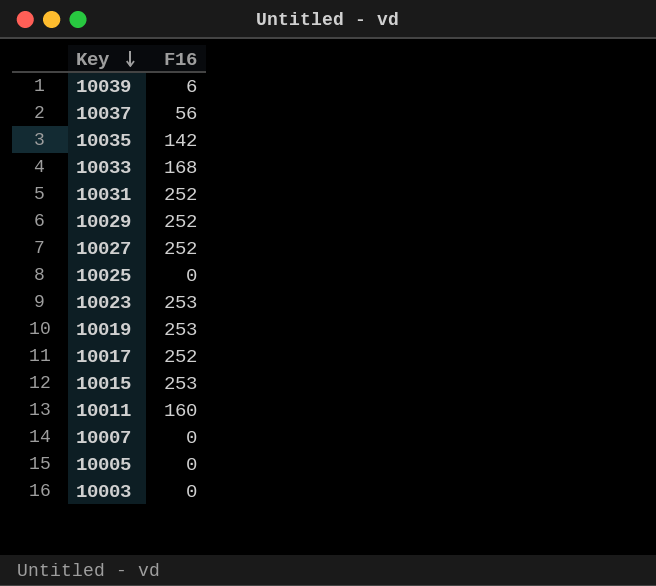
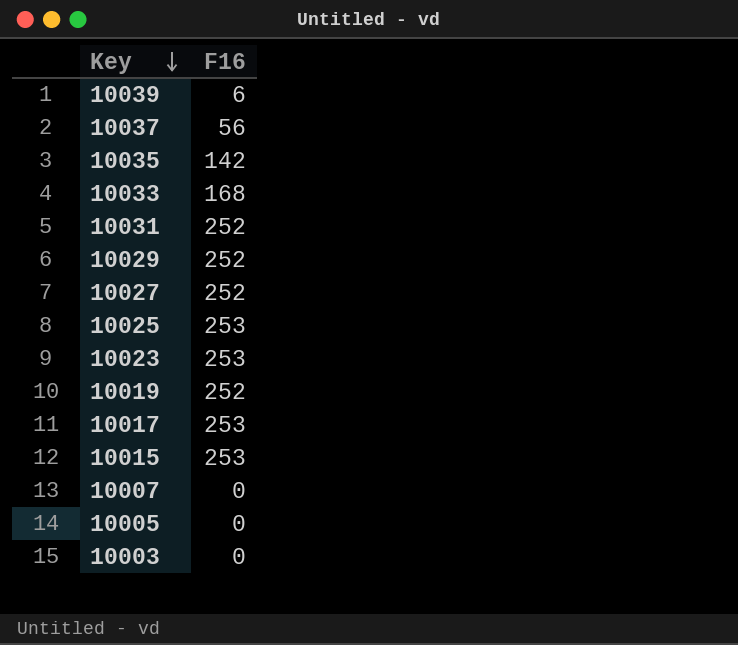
row 10011: 160 -> none
10025 | F16: 0 -> 253
10019 | F16: 253 -> 252
10017 | F16: 252 -> 253

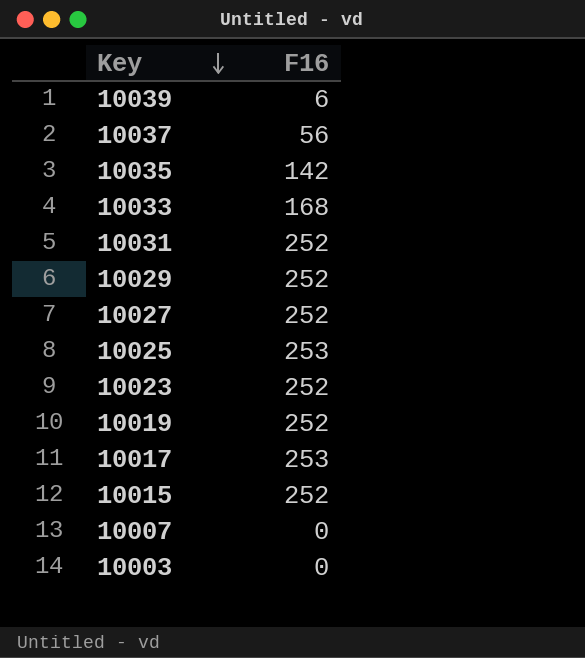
row 10005: 0 -> none
10023 | F16: 253 -> 252
10015 | F16: 253 -> 252

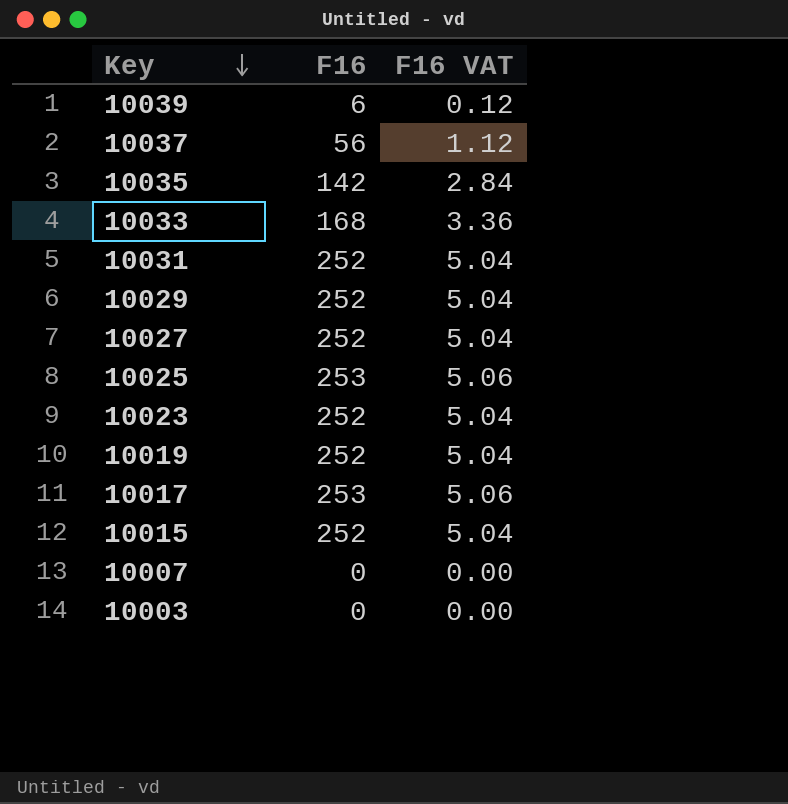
column F16 VAT | formula: none -> [F16] * 0.02

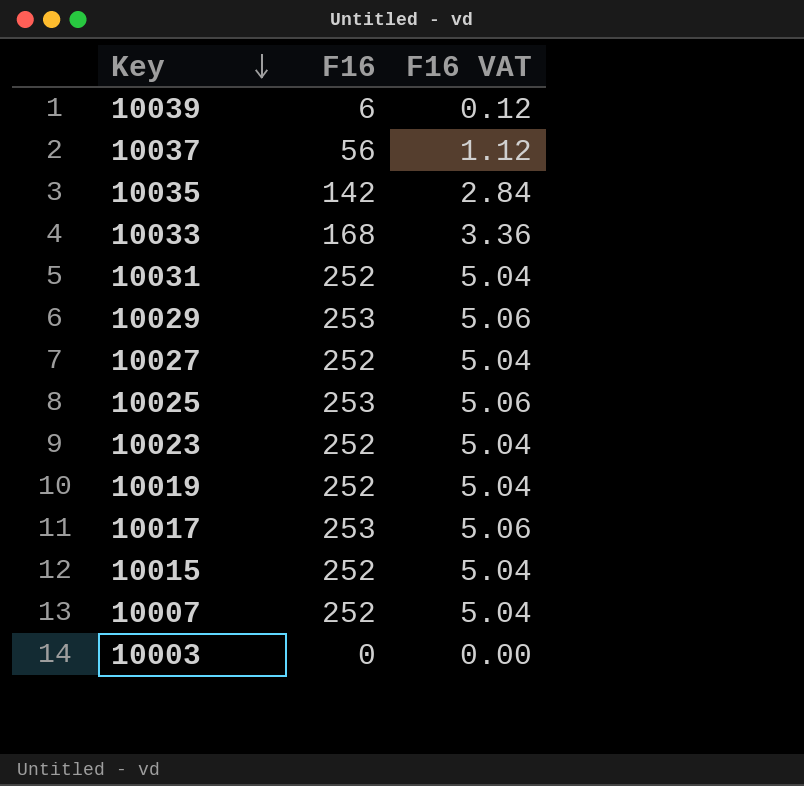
10029 | F16: 252 -> 253
10029 | F16 VAT: 5.04 -> 5.06
10007 | F16: 0 -> 252
10007 | F16 VAT: 0.00 -> 5.04

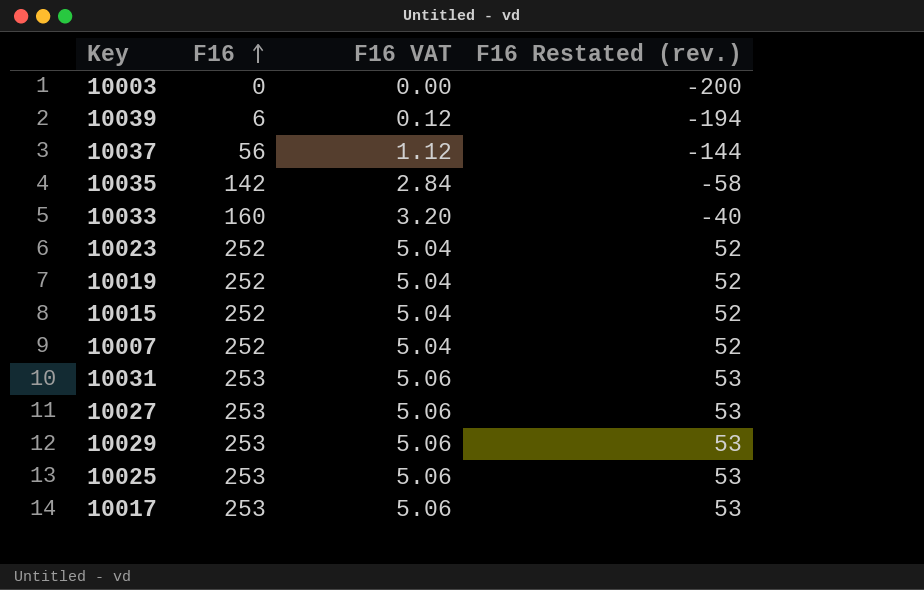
row order: Key descending -> F16 ascending
column F16 Restated (rev.) | formula: none -> [F16] - 200
10033 | F16: 168 -> 160
10033 | F16 VAT: 3.36 -> 3.20
10031 | F16: 252 -> 253
10031 | F16 VAT: 5.04 -> 5.06
10027 | F16: 252 -> 253
10027 | F16 VAT: 5.04 -> 5.06

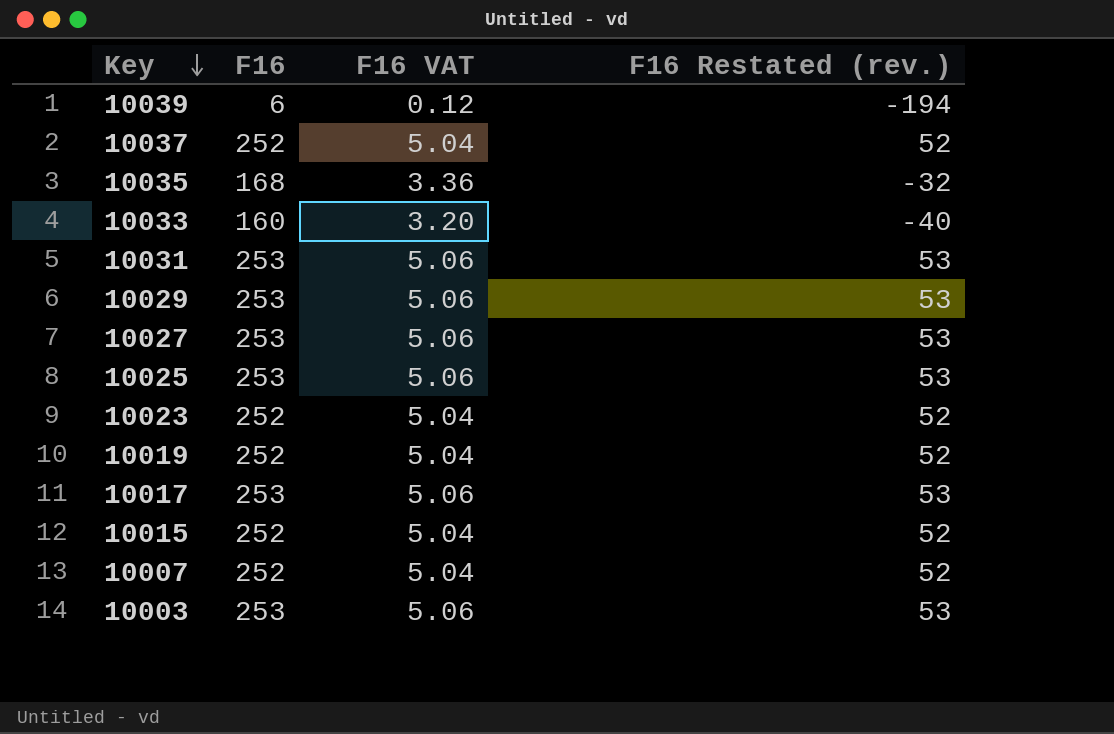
row order: F16 ascending -> Key descending
10037 | F16: 56 -> 252
10037 | F16 VAT: 1.12 -> 5.04
10037 | F16 Restated (rev.): -144 -> 52
10035 | F16: 142 -> 168
10035 | F16 VAT: 2.84 -> 3.36
10035 | F16 Restated (rev.): -58 -> -32
10003 | F16: 0 -> 253
10003 | F16 VAT: 0.00 -> 5.06
10003 | F16 Restated (rev.): -200 -> 53

